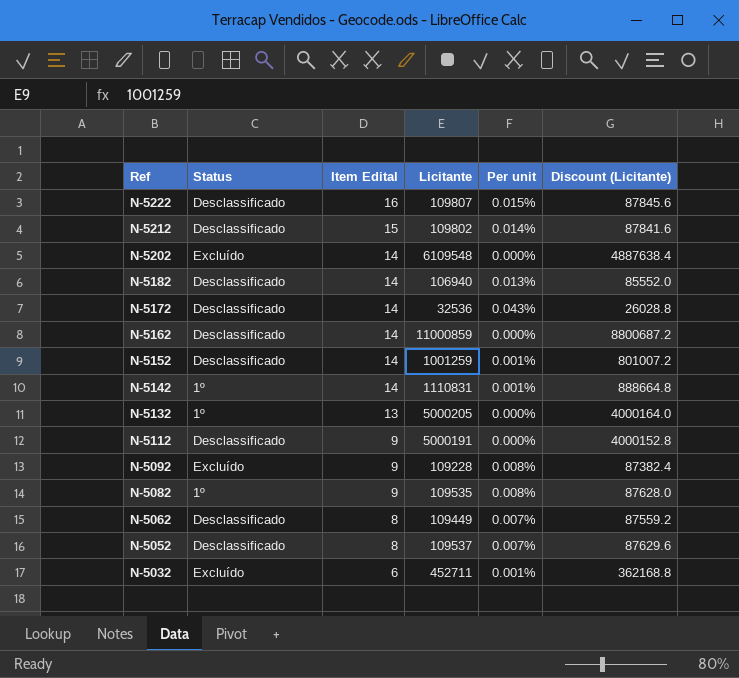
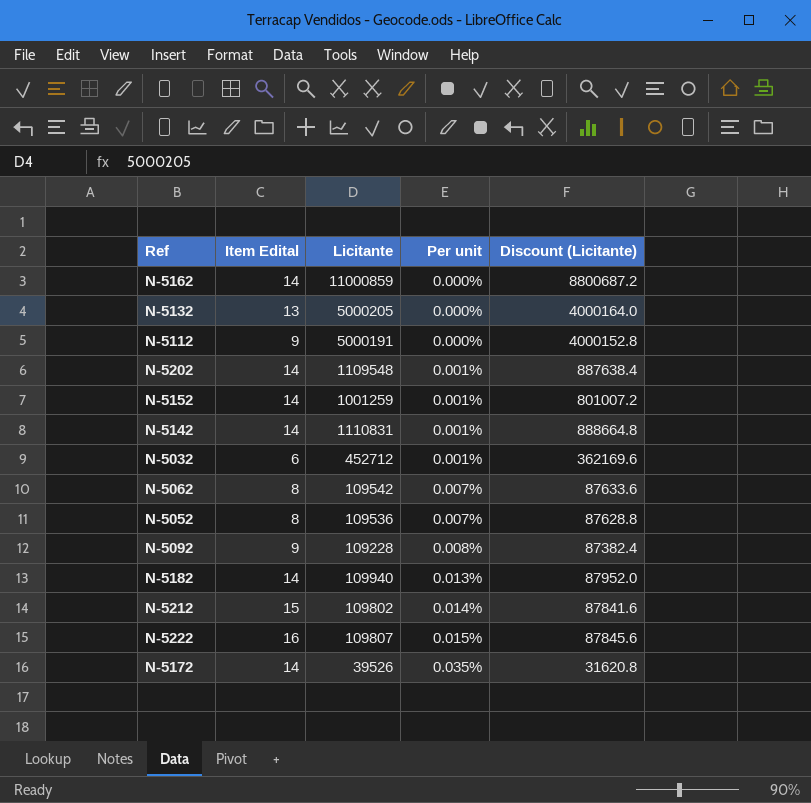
row order: Ref descending -> Per unit ascending
column Status | position: 2 -> none
row N-5082: 1º | 9 | 109535 | 0.008% | 87628.0 -> none
N-5202 | Licitante: 6109548 -> 1109548
N-5202 | Per unit: 0.000% -> 0.001%
N-5202 | Discount (Licitante): 4887638.4 -> 887638.4
N-5032 | Licitante: 452711 -> 452712
N-5032 | Discount (Licitante): 362168.8 -> 362169.6
N-5062 | Licitante: 109449 -> 109542
N-5062 | Discount (Licitante): 87559.2 -> 87633.6
N-5052 | Licitante: 109537 -> 109536
N-5052 | Discount (Licitante): 87629.6 -> 87628.8
N-5182 | Licitante: 106940 -> 109940
N-5182 | Discount (Licitante): 85552.0 -> 87952.0
N-5172 | Licitante: 32536 -> 39526
N-5172 | Per unit: 0.043% -> 0.035%
N-5172 | Discount (Licitante): 26028.8 -> 31620.8

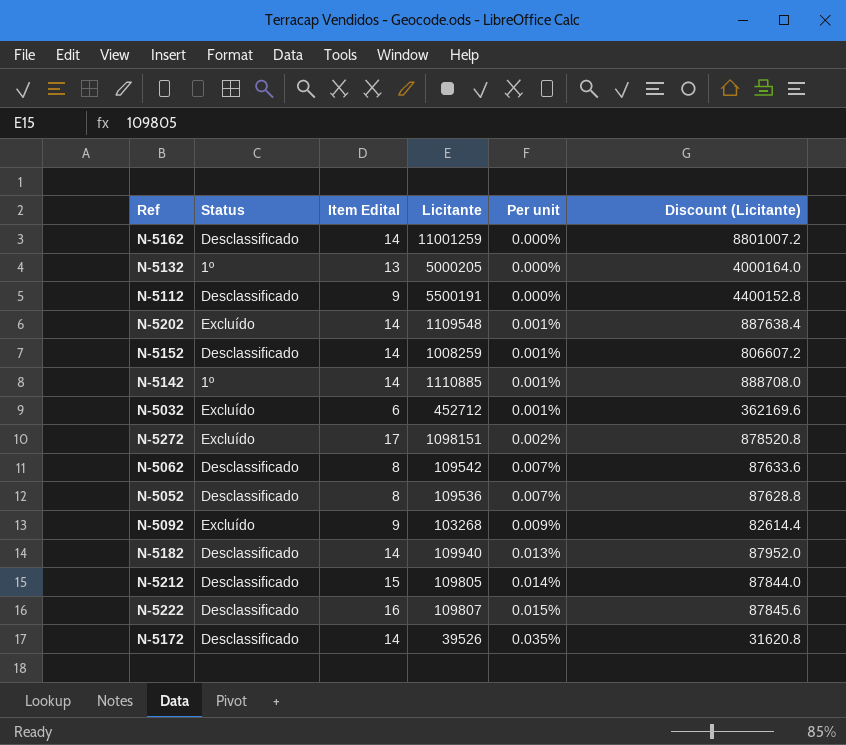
column Status | position: none -> 2
N-5162 | Licitante: 11000859 -> 11001259
N-5162 | Discount (Licitante): 8800687.2 -> 8801007.2
N-5112 | Licitante: 5000191 -> 5500191
N-5112 | Discount (Licitante): 4000152.8 -> 4400152.8
N-5152 | Licitante: 1001259 -> 1008259
N-5152 | Discount (Licitante): 801007.2 -> 806607.2
N-5142 | Licitante: 1110831 -> 1110885
N-5142 | Discount (Licitante): 888664.8 -> 888708.0
row N-5272: none -> Excluído | 17 | 1098151 | 0.002% | 878520.8
N-5092 | Licitante: 109228 -> 103268
N-5092 | Per unit: 0.008% -> 0.009%
N-5092 | Discount (Licitante): 87382.4 -> 82614.4
N-5212 | Licitante: 109802 -> 109805
N-5212 | Discount (Licitante): 87841.6 -> 87844.0

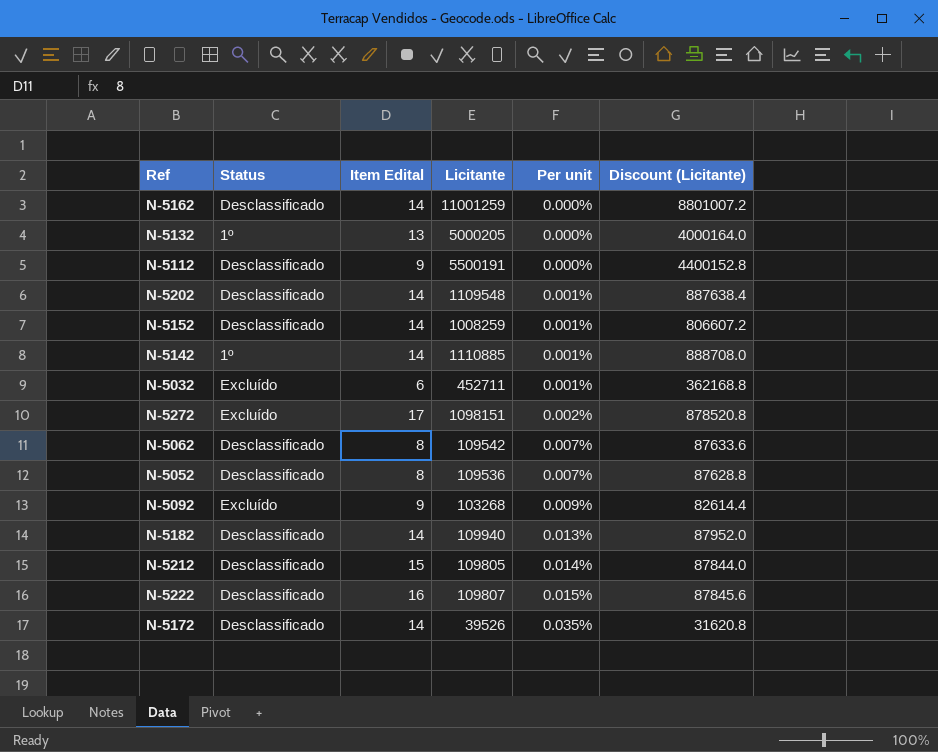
N-5202 | Status: Excluído -> Desclassificado
N-5032 | Licitante: 452712 -> 452711
N-5032 | Discount (Licitante): 362169.6 -> 362168.8

